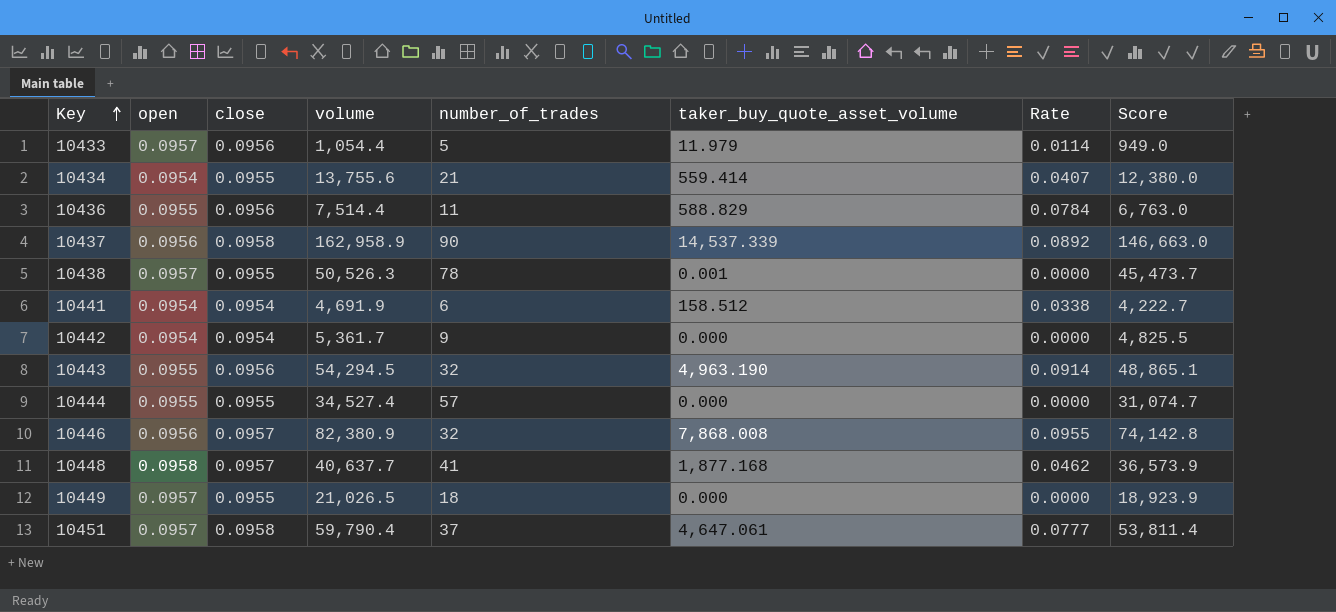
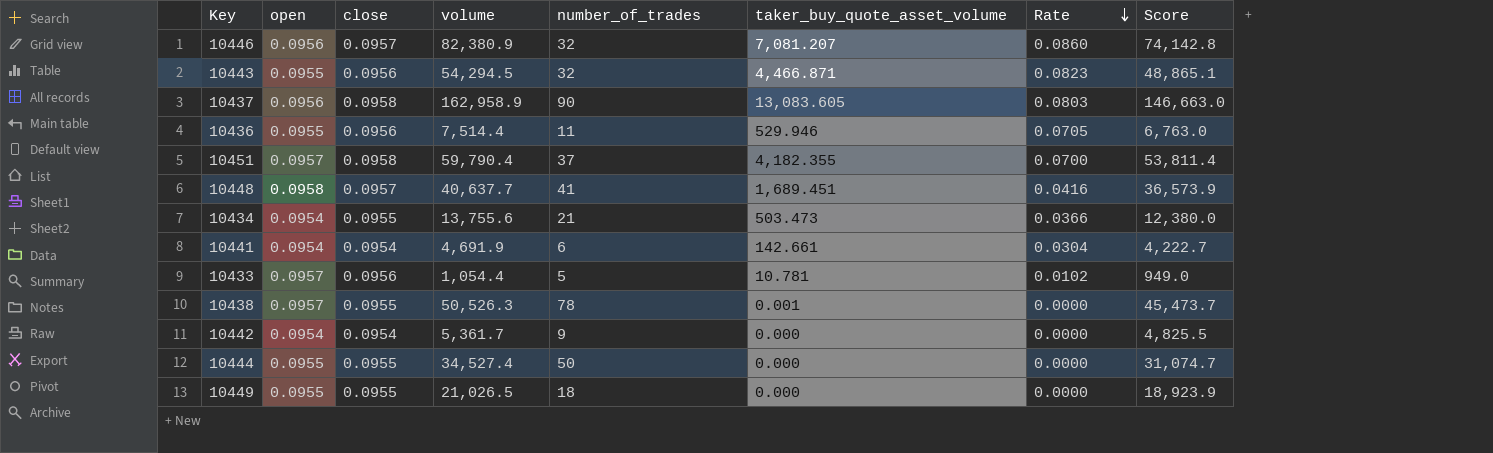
row order: Key ascending -> Rate descending
10446 | taker_buy_quote_asset_volume: 7,868.008 -> 7,081.207
10446 | Rate: 0.0955 -> 0.0860
10443 | taker_buy_quote_asset_volume: 4,963.190 -> 4,466.871
10443 | Rate: 0.0914 -> 0.0823
10437 | taker_buy_quote_asset_volume: 14,537.339 -> 13,083.605
10437 | Rate: 0.0892 -> 0.0803
10436 | taker_buy_quote_asset_volume: 588.829 -> 529.946
10436 | Rate: 0.0784 -> 0.0705
10451 | taker_buy_quote_asset_volume: 4,647.061 -> 4,182.355
10451 | Rate: 0.0777 -> 0.0700
10448 | taker_buy_quote_asset_volume: 1,877.168 -> 1,689.451
10448 | Rate: 0.0462 -> 0.0416
10434 | taker_buy_quote_asset_volume: 559.414 -> 503.473
10434 | Rate: 0.0407 -> 0.0366
10441 | taker_buy_quote_asset_volume: 158.512 -> 142.661
10441 | Rate: 0.0338 -> 0.0304
10433 | taker_buy_quote_asset_volume: 11.979 -> 10.781
10433 | Rate: 0.0114 -> 0.0102
10444 | number_of_trades: 57 -> 50
10449 | open: 0.0957 -> 0.0955

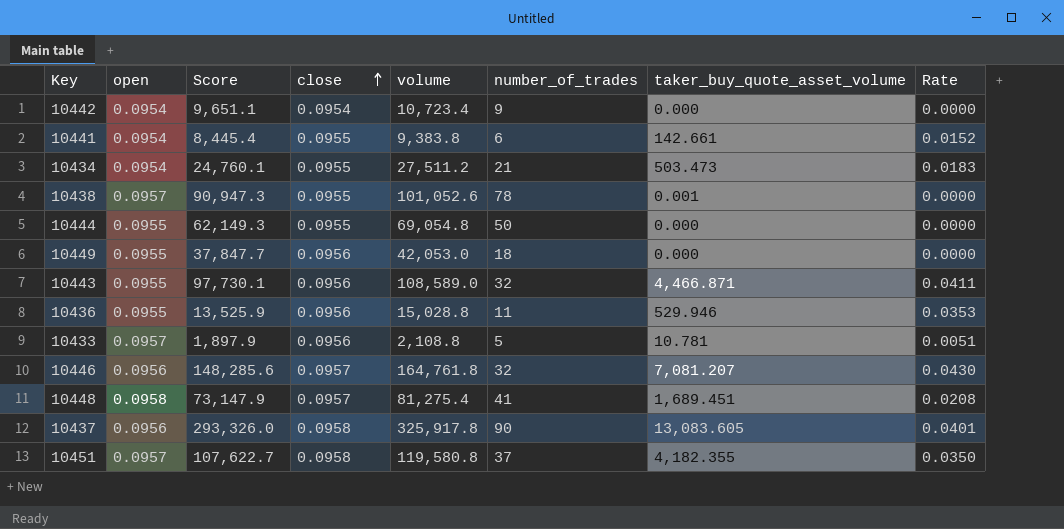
row order: Rate descending -> close ascending
column Score | position: 8 -> 3
10442 | Score: 4,825.5 -> 9,651.1
10442 | volume: 5,361.7 -> 10,723.4
10441 | Score: 4,222.7 -> 8,445.4
10441 | close: 0.0954 -> 0.0955
10441 | volume: 4,691.9 -> 9,383.8
10441 | Rate: 0.0304 -> 0.0152
10434 | Score: 12,380.0 -> 24,760.1
10434 | volume: 13,755.6 -> 27,511.2
10434 | Rate: 0.0366 -> 0.0183
10438 | Score: 45,473.7 -> 90,947.3
10438 | volume: 50,526.3 -> 101,052.6
10444 | Score: 31,074.7 -> 62,149.3
10444 | volume: 34,527.4 -> 69,054.8
10449 | Score: 18,923.9 -> 37,847.7
10449 | close: 0.0955 -> 0.0956
10449 | volume: 21,026.5 -> 42,053.0
10443 | Score: 48,865.1 -> 97,730.1
10443 | volume: 54,294.5 -> 108,589.0
10443 | Rate: 0.0823 -> 0.0411
10436 | Score: 6,763.0 -> 13,525.9
10436 | volume: 7,514.4 -> 15,028.8
10436 | Rate: 0.0705 -> 0.0353
10433 | Score: 949.0 -> 1,897.9
10433 | volume: 1,054.4 -> 2,108.8
10433 | Rate: 0.0102 -> 0.0051
10446 | Score: 74,142.8 -> 148,285.6
10446 | volume: 82,380.9 -> 164,761.8
10446 | Rate: 0.0860 -> 0.0430
10448 | Score: 36,573.9 -> 73,147.9
10448 | volume: 40,637.7 -> 81,275.4
10448 | Rate: 0.0416 -> 0.0208
10437 | Score: 146,663.0 -> 293,326.0
10437 | volume: 162,958.9 -> 325,917.8
10437 | Rate: 0.0803 -> 0.0401
10451 | Score: 53,811.4 -> 107,622.7
10451 | volume: 59,790.4 -> 119,580.8
10451 | Rate: 0.0700 -> 0.0350

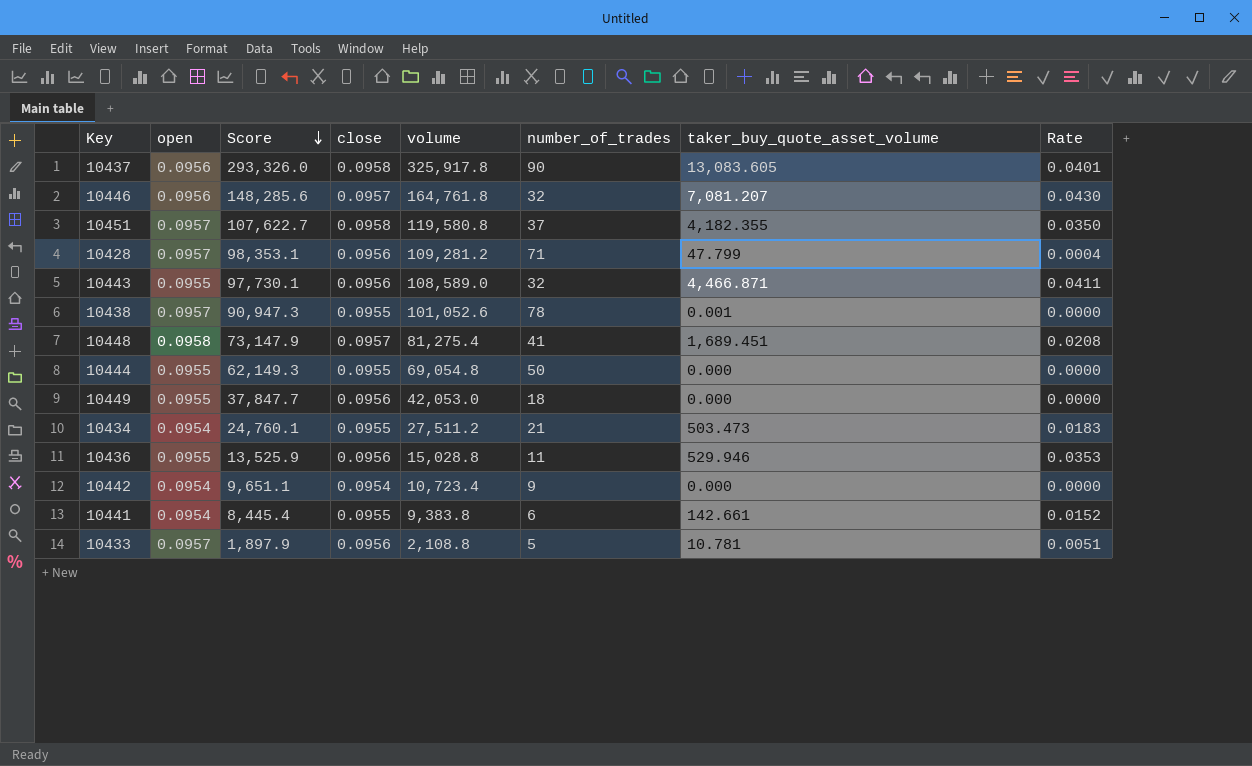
row order: close ascending -> Score descending
row 10428: none -> 0.0957 | 98,353.1 | 0.0956 | 109,281.2 | 71 | 47.799 | 0.0004

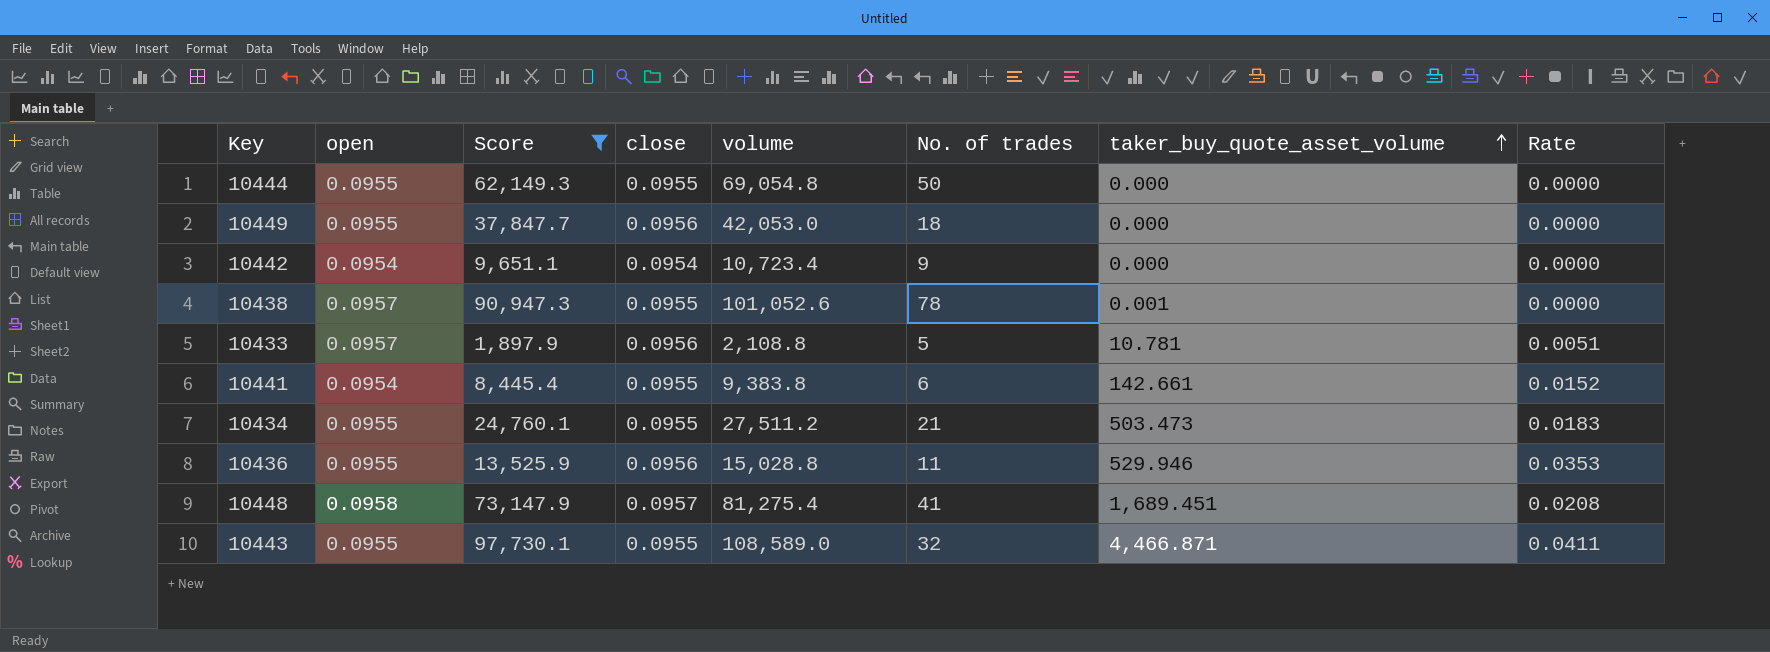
filter: none -> Score <= 97,730.1
row order: Score descending -> taker_buy_quote_asset_volume ascending
column name: number_of_trades -> No. of trades
10434 | open: 0.0954 -> 0.0955
10443 | close: 0.0956 -> 0.0955

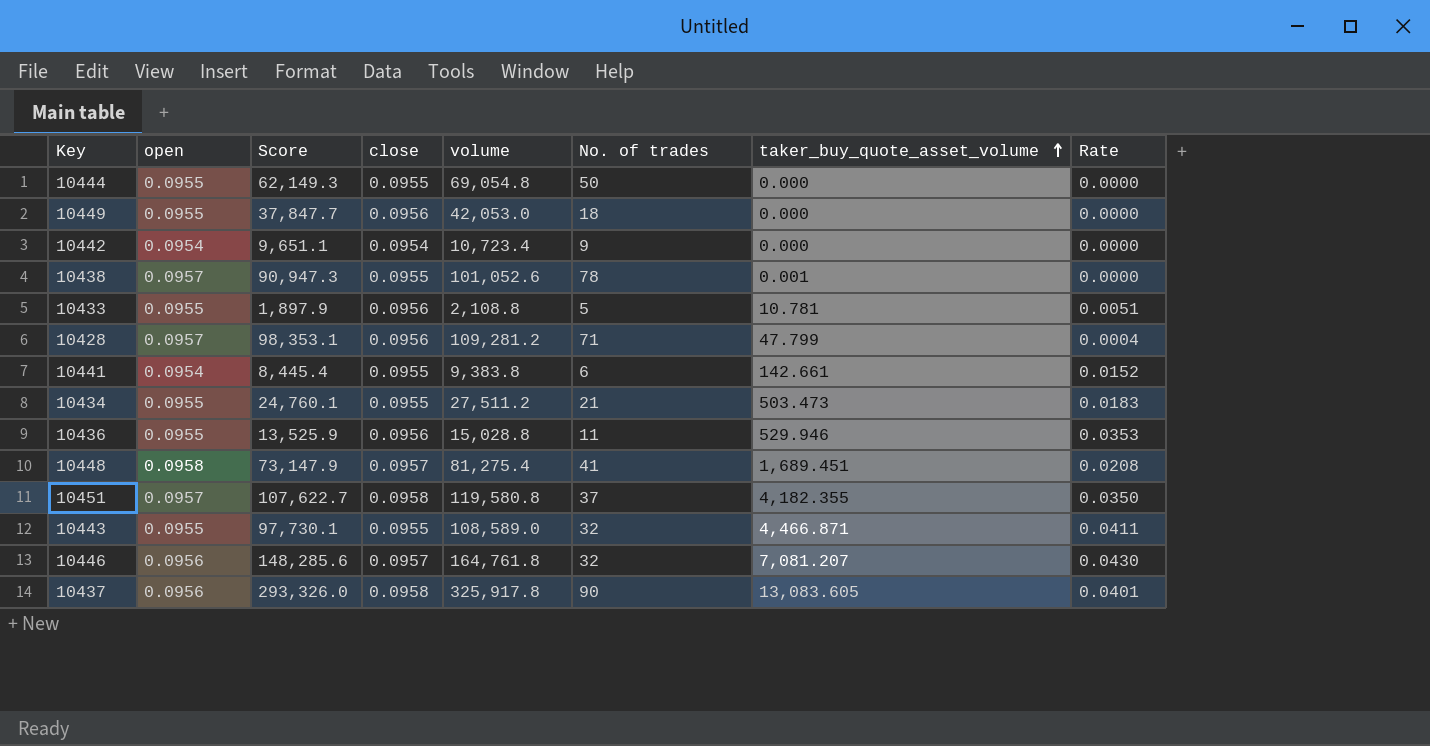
filter: Score <= 97,730.1 -> none
10433 | open: 0.0957 -> 0.0955

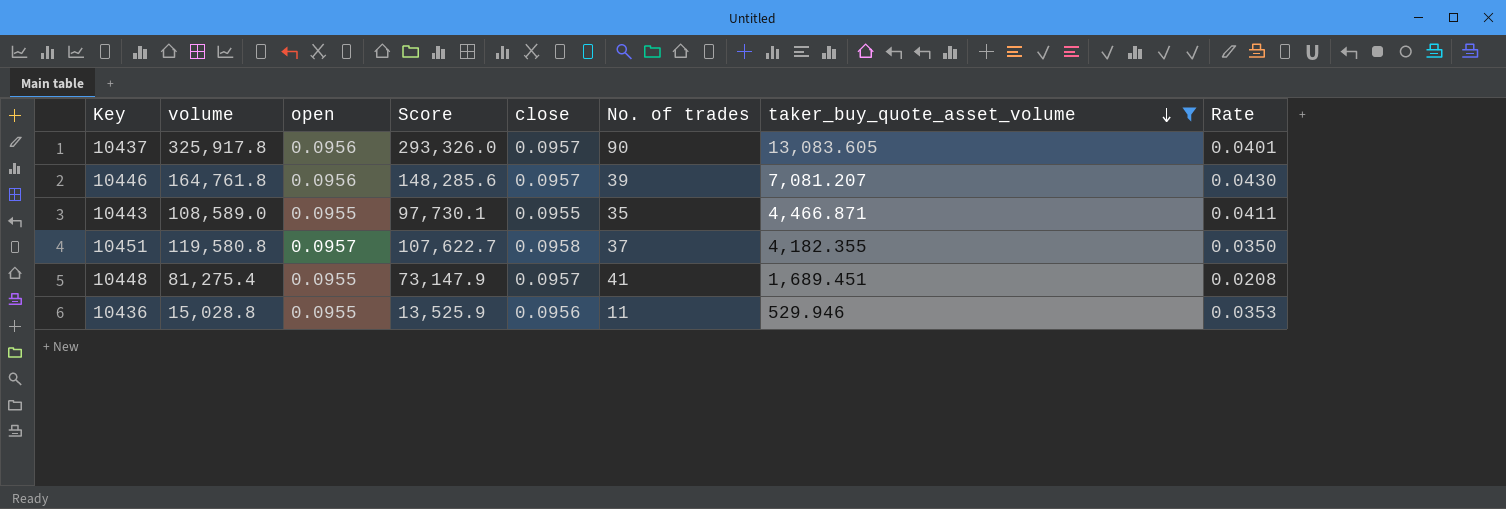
filter: none -> taker_buy_quote_asset_volume >= 529.946
row order: taker_buy_quote_asset_volume ascending -> taker_buy_quote_asset_volume descending
column volume | position: 5 -> 2
10437 | close: 0.0958 -> 0.0957
10446 | No. of trades: 32 -> 39
10443 | No. of trades: 32 -> 35
10448 | open: 0.0958 -> 0.0955

